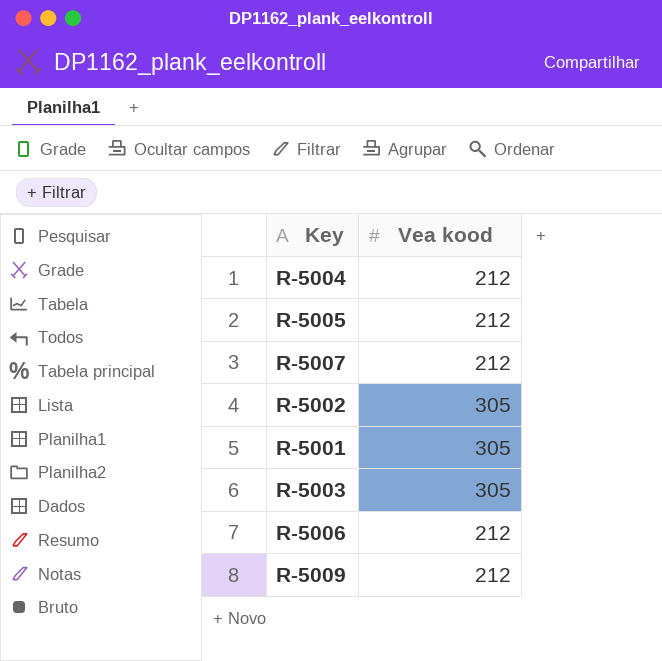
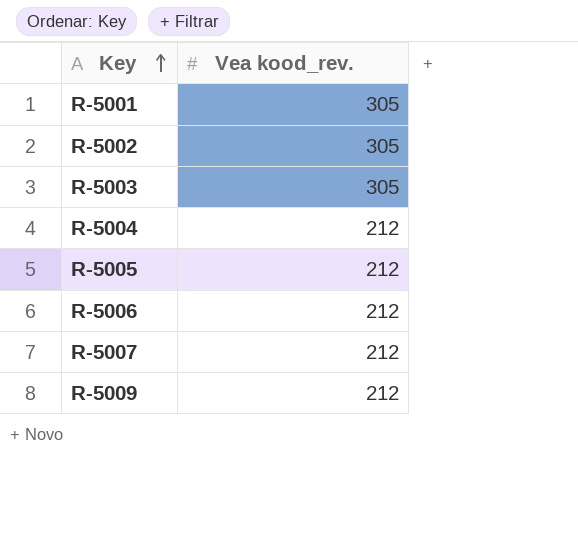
row order: none -> Key ascending
column name: Vea kood -> Vea kood_rev.

